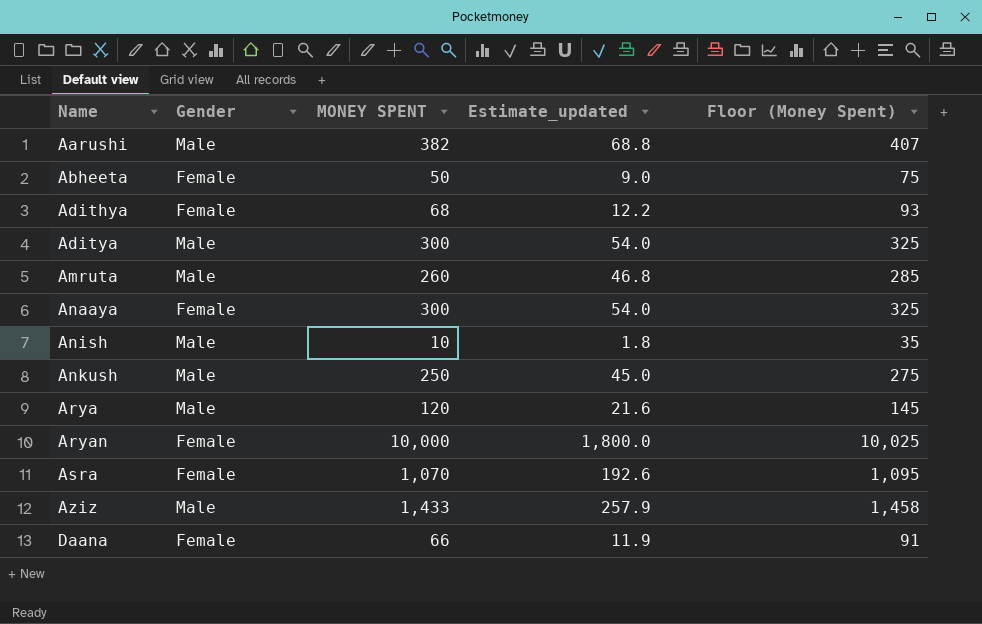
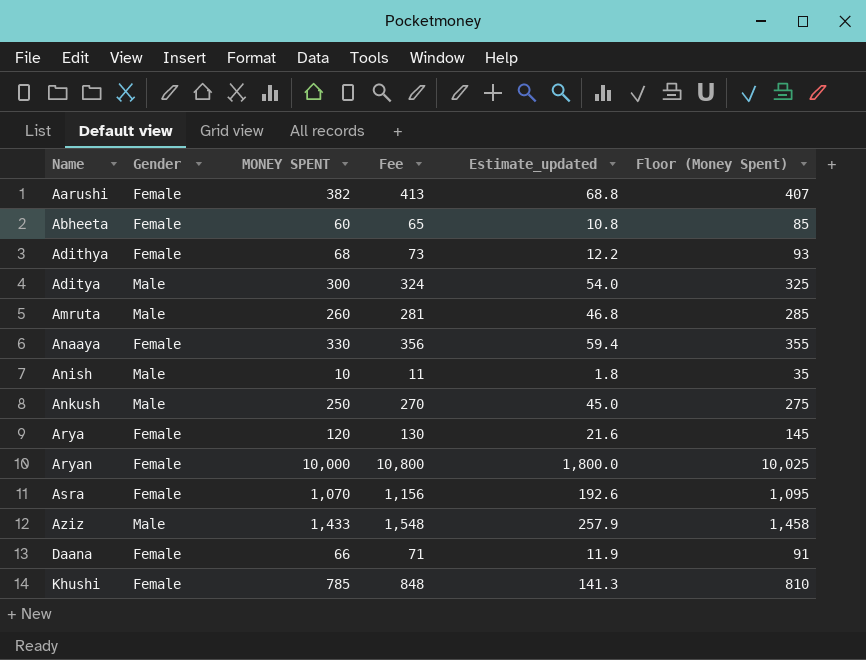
column Fee | formula: none -> [MONEY SPENT] * 1.08
Aarushi | Gender: Male -> Female
Abheeta | MONEY SPENT: 50 -> 60
Abheeta | Estimate_updated: 9.0 -> 10.8
Abheeta | Floor (Money Spent): 75 -> 85
Anaaya | MONEY SPENT: 300 -> 330
Anaaya | Estimate_updated: 54.0 -> 59.4
Anaaya | Floor (Money Spent): 325 -> 355
Arya | Gender: Male -> Female
row Khushi: none -> Female | 785 | 848 | 141.3 | 810

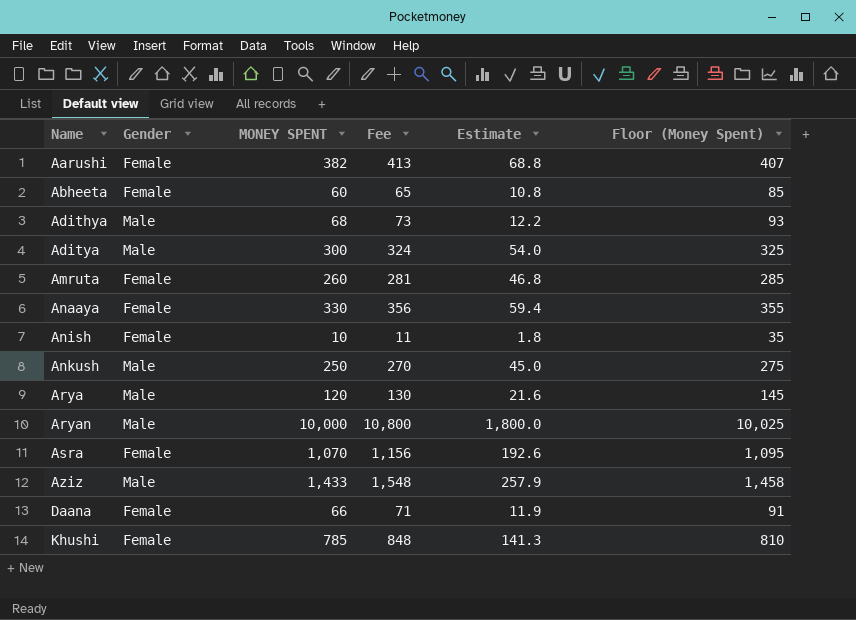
column name: Estimate_updated -> Estimate
Adithya | Gender: Female -> Male
Amruta | Gender: Male -> Female
Anish | Gender: Male -> Female
Arya | Gender: Female -> Male
Aryan | Gender: Female -> Male

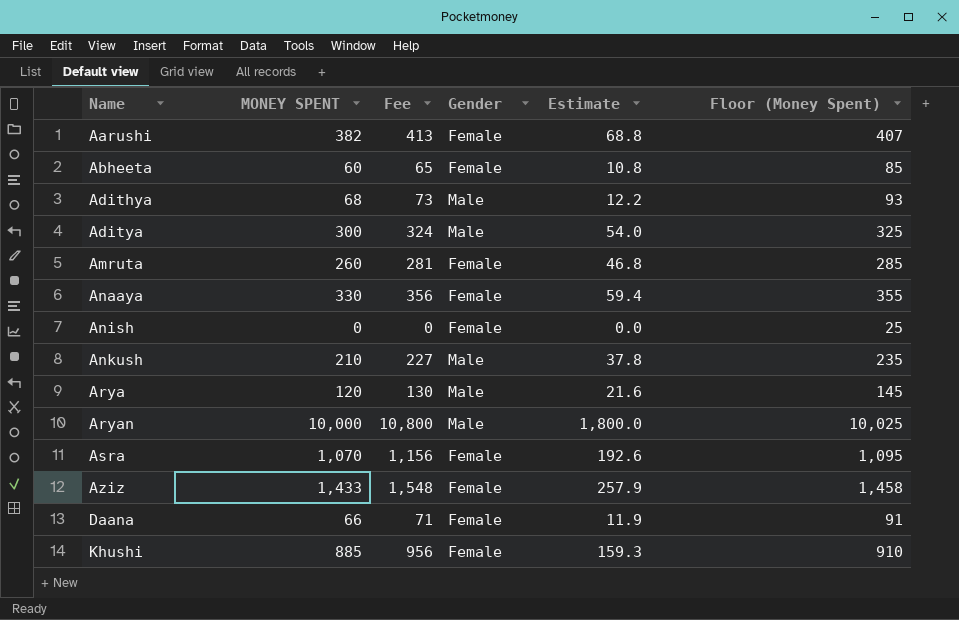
column Gender | position: 2 -> 4
Anish | MONEY SPENT: 10 -> 0
Anish | Fee: 11 -> 0
Anish | Estimate: 1.8 -> 0.0
Anish | Floor (Money Spent): 35 -> 25
Ankush | MONEY SPENT: 250 -> 210
Ankush | Fee: 270 -> 227
Ankush | Estimate: 45.0 -> 37.8
Ankush | Floor (Money Spent): 275 -> 235
Aziz | Gender: Male -> Female
Khushi | MONEY SPENT: 785 -> 885
Khushi | Fee: 848 -> 956
Khushi | Estimate: 141.3 -> 159.3
Khushi | Floor (Money Spent): 810 -> 910

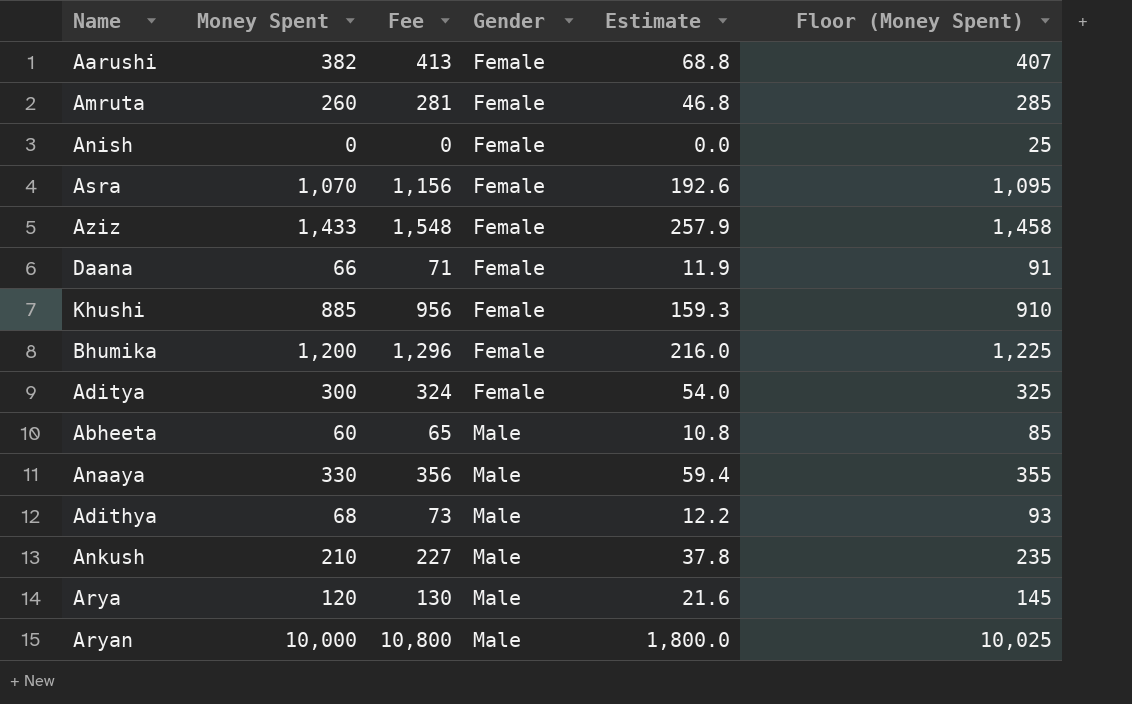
row order: Name ascending -> Gender ascending
column name: MONEY SPENT -> Money Spent
row Bhumika: none -> 1,200 | 1,296 | Female | 216.0 | 1,225
Aditya | Gender: Male -> Female
Abheeta | Gender: Female -> Male
Anaaya | Gender: Female -> Male

